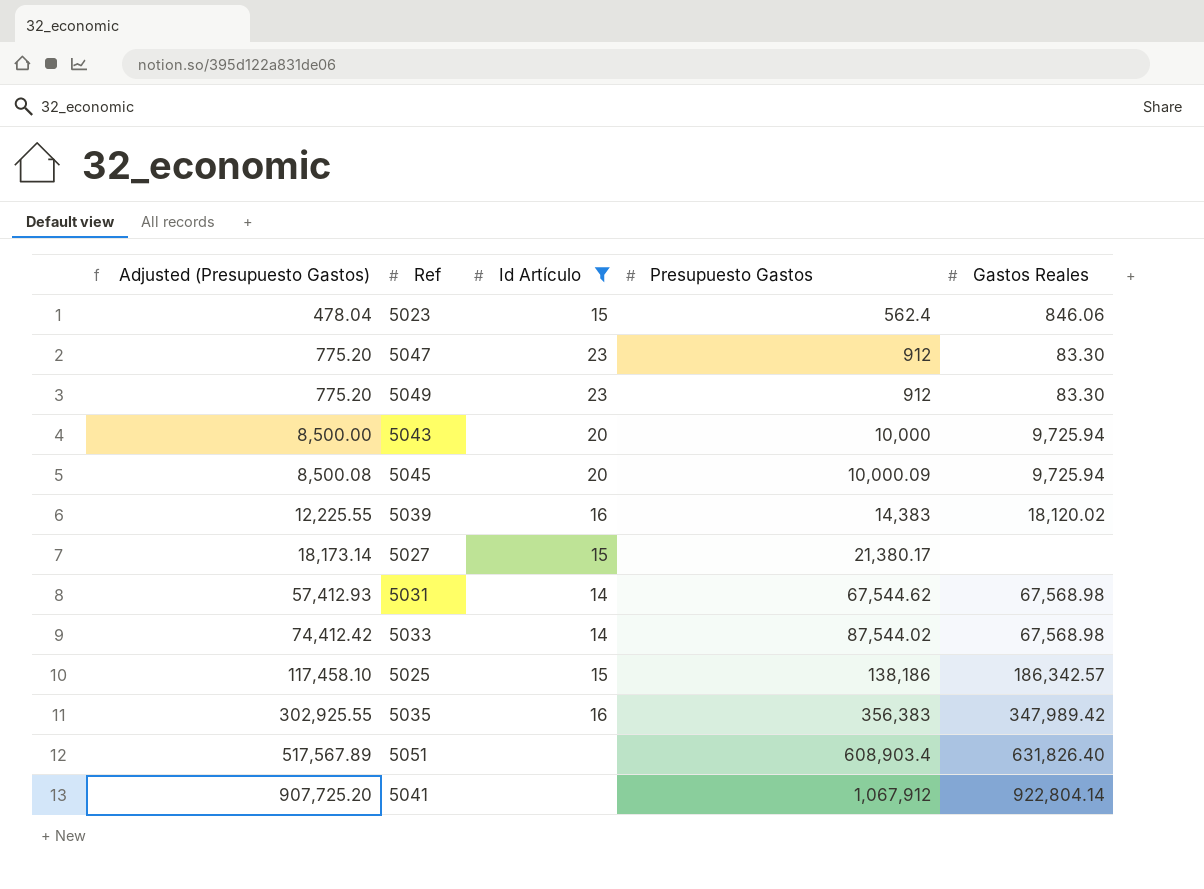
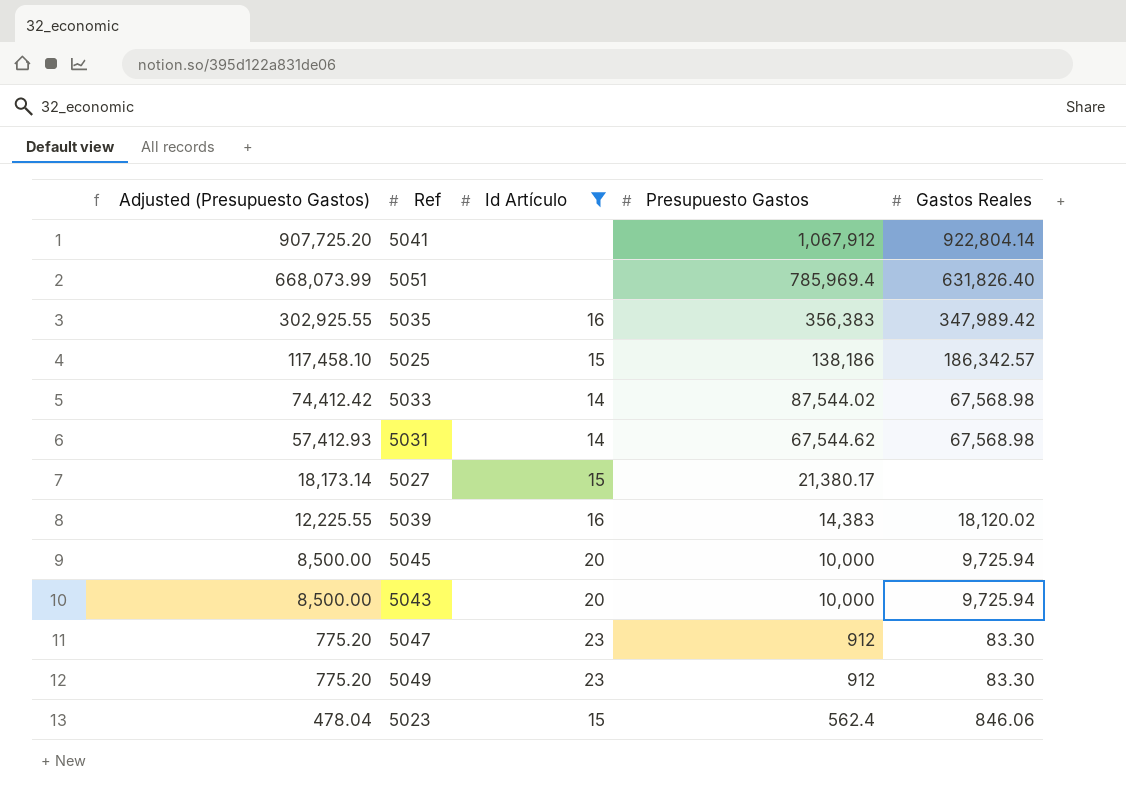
row order: Adjusted (Presupuesto Gastos) ascending -> Adjusted (Presupuesto Gastos) descending
5051 | Adjusted (Presupuesto Gastos): 517,567.89 -> 668,073.99
5051 | Presupuesto Gastos: 608,903.4 -> 785,969.4
5045 | Adjusted (Presupuesto Gastos): 8,500.08 -> 8,500.00
5045 | Presupuesto Gastos: 10,000.09 -> 10,000

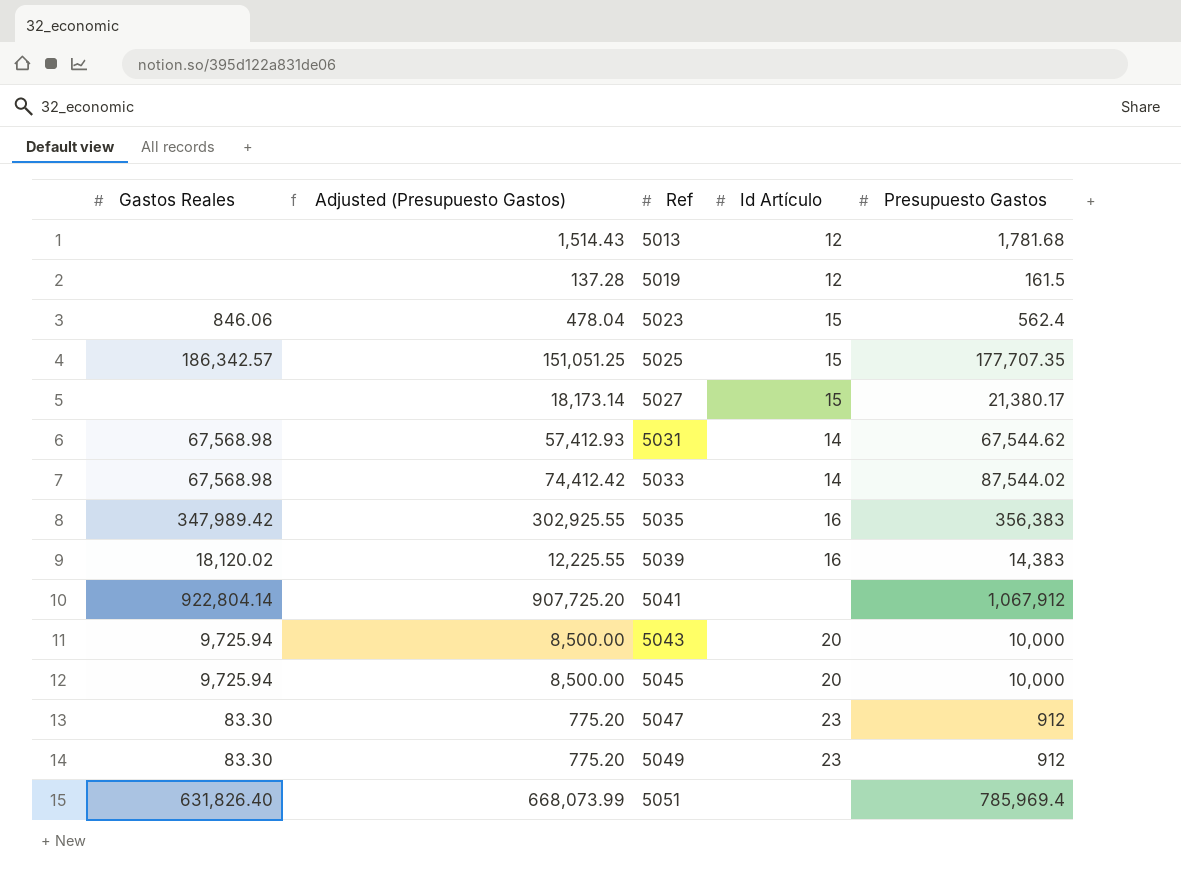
filter: Id Artículo != 12 -> none
row order: Adjusted (Presupuesto Gastos) descending -> Ref ascending
column Gastos Reales | position: 5 -> 1
5025 | Adjusted (Presupuesto Gastos): 117,458.10 -> 151,051.25
5025 | Presupuesto Gastos: 138,186 -> 177,707.35

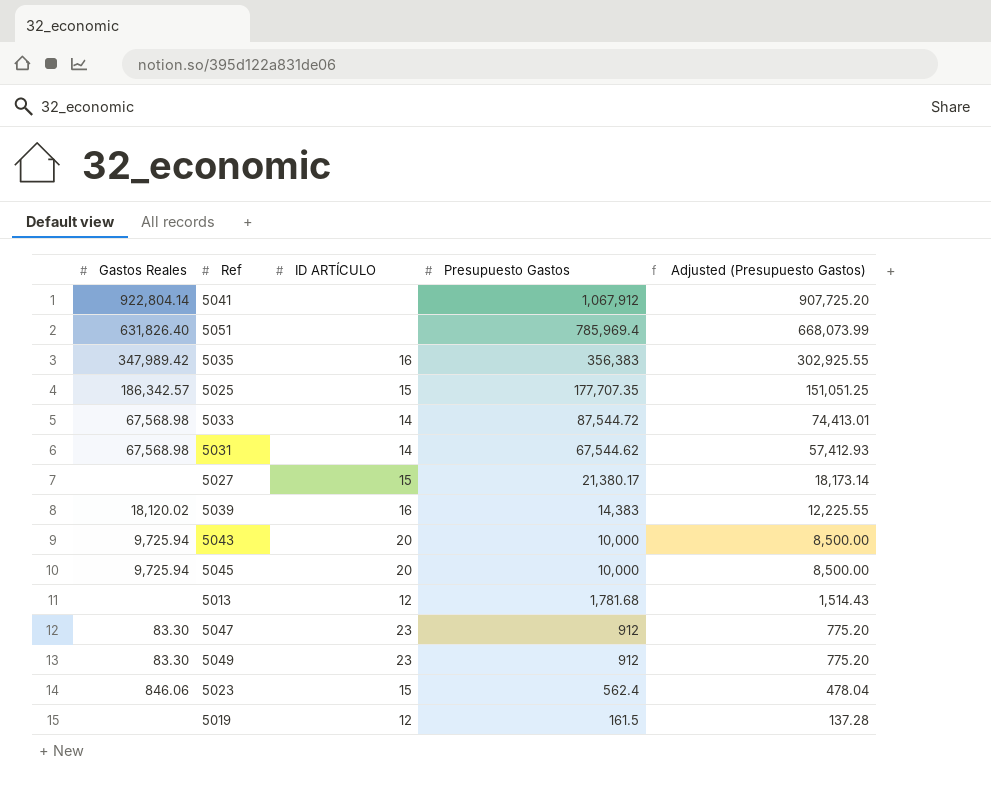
row order: Ref ascending -> Presupuesto Gastos descending
column name: Id Artículo -> ID ARTÍCULO
column Adjusted (Presupuesto Gastos) | position: 2 -> 5
5033 | Presupuesto Gastos: 87,544.02 -> 87,544.72
5033 | Adjusted (Presupuesto Gastos): 74,412.42 -> 74,413.01

